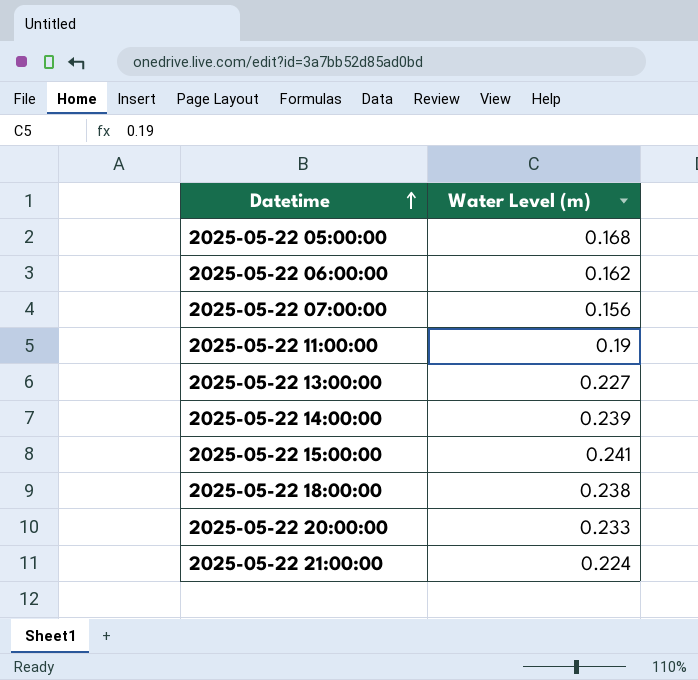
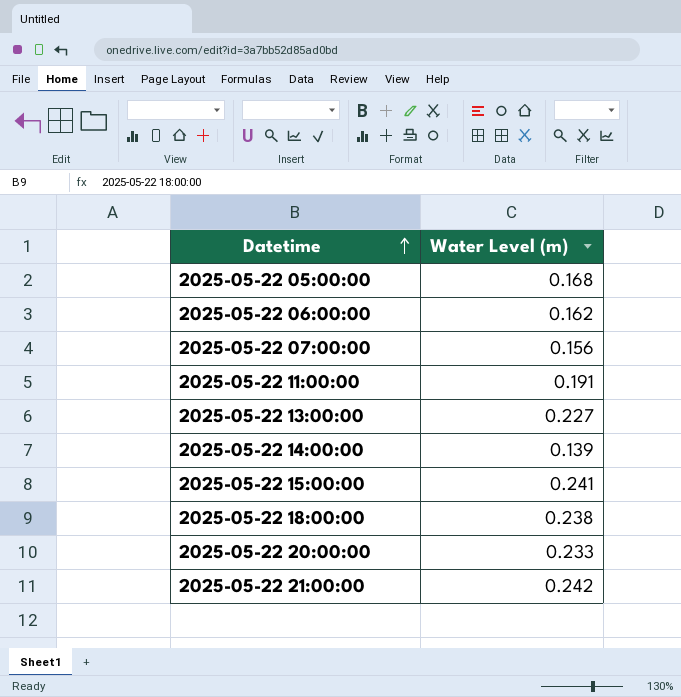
2025-05-22 11:00:00 | Water Level (m): 0.19 -> 0.191
2025-05-22 14:00:00 | Water Level (m): 0.239 -> 0.139
2025-05-22 21:00:00 | Water Level (m): 0.224 -> 0.242

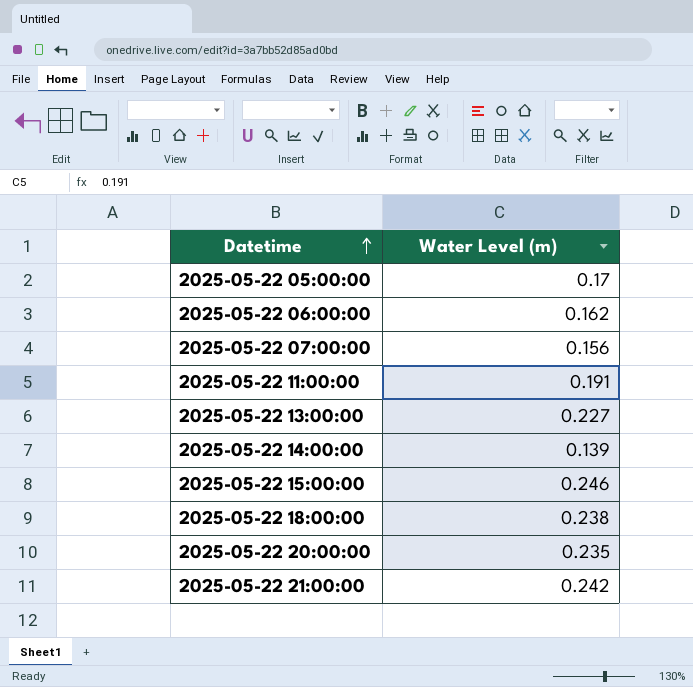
2025-05-22 05:00:00 | Water Level (m): 0.168 -> 0.17
2025-05-22 15:00:00 | Water Level (m): 0.241 -> 0.246
2025-05-22 20:00:00 | Water Level (m): 0.233 -> 0.235

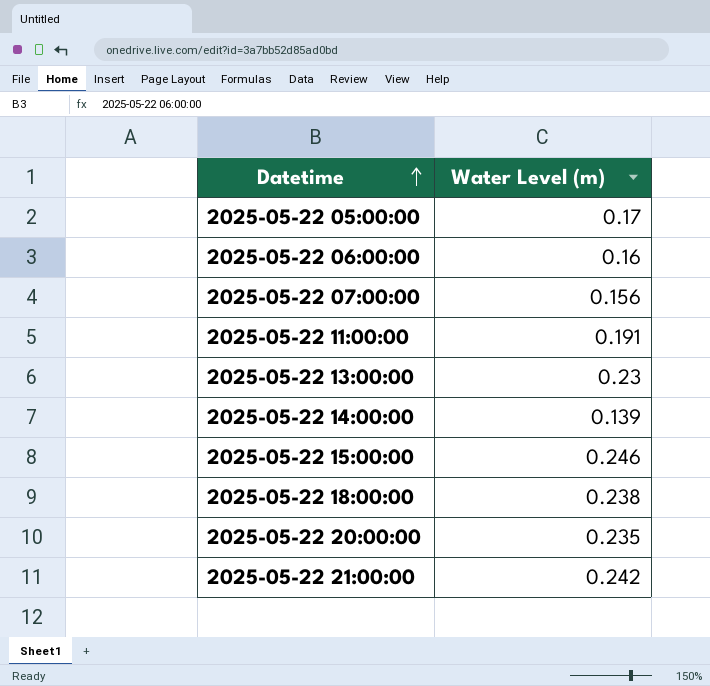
2025-05-22 06:00:00 | Water Level (m): 0.162 -> 0.16
2025-05-22 13:00:00 | Water Level (m): 0.227 -> 0.23

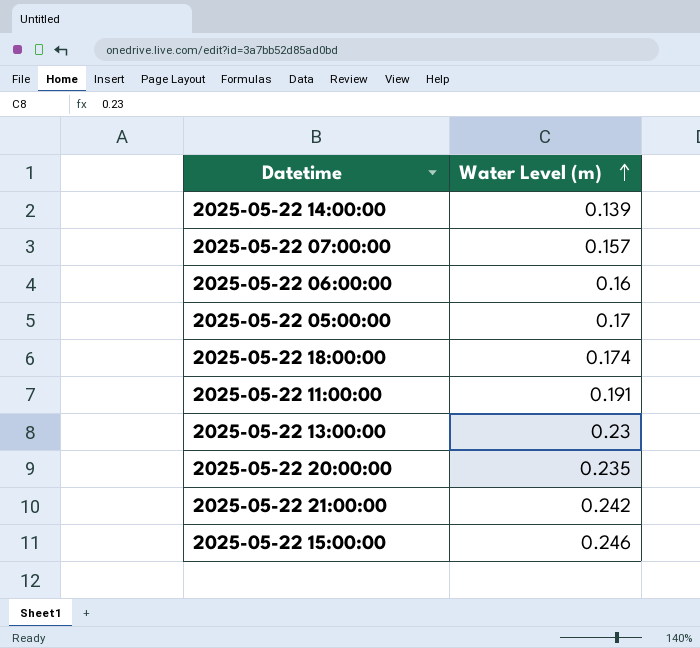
row order: Datetime ascending -> Water Level (m) ascending
2025-05-22 07:00:00 | Water Level (m): 0.156 -> 0.157
2025-05-22 18:00:00 | Water Level (m): 0.238 -> 0.174

